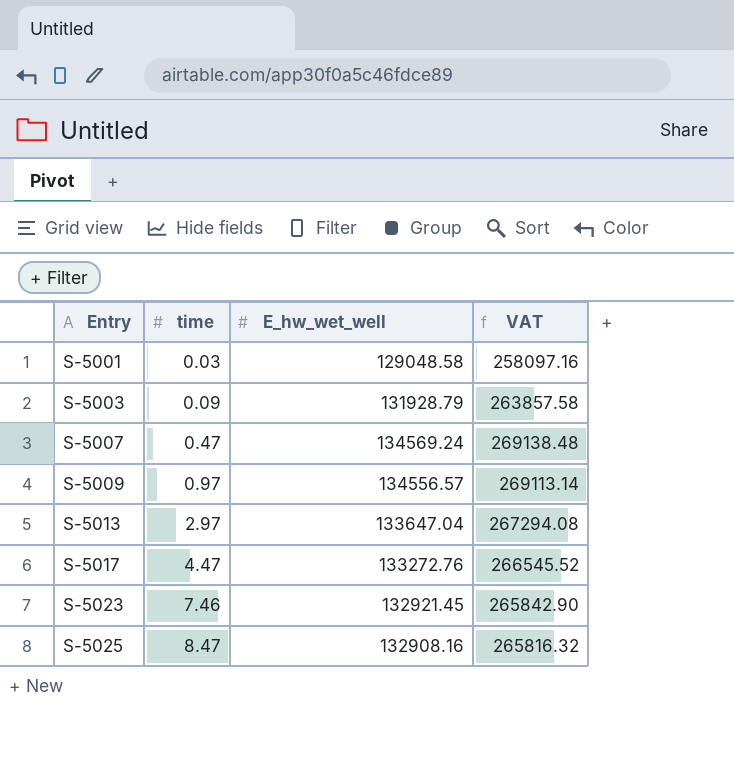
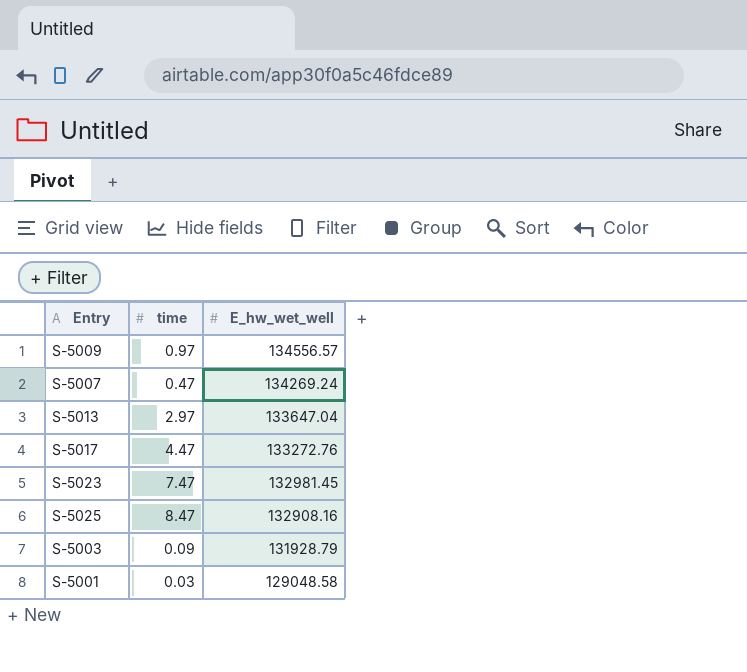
row order: Entry ascending -> E_hw_wet_well descending
column VAT | formula: [E_hw_wet_well] * 2 -> none
S-5007 | E_hw_wet_well: 134569.24 -> 134269.24
S-5023 | time: 7.46 -> 7.47
S-5023 | E_hw_wet_well: 132921.45 -> 132981.45

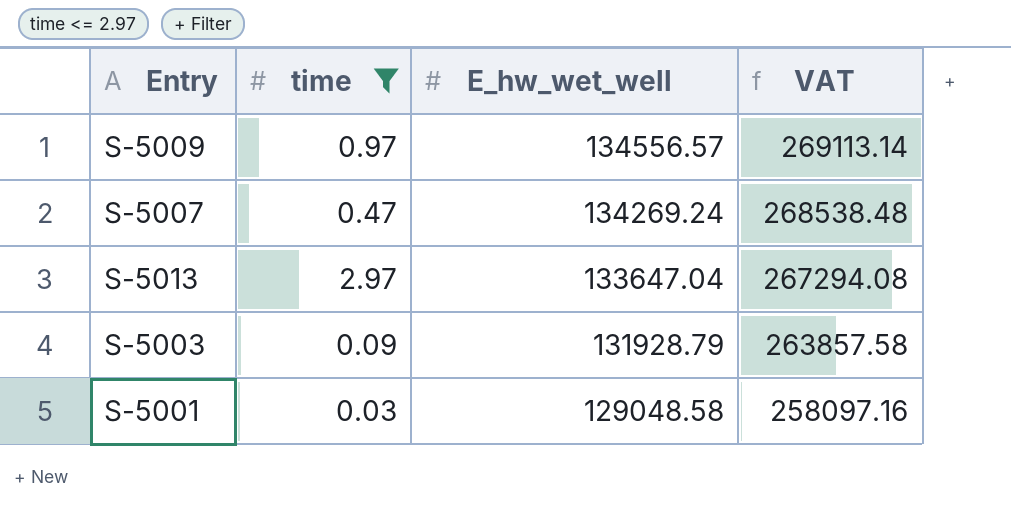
filter: none -> time <= 2.97
column VAT | formula: none -> [E_hw_wet_well] * 2

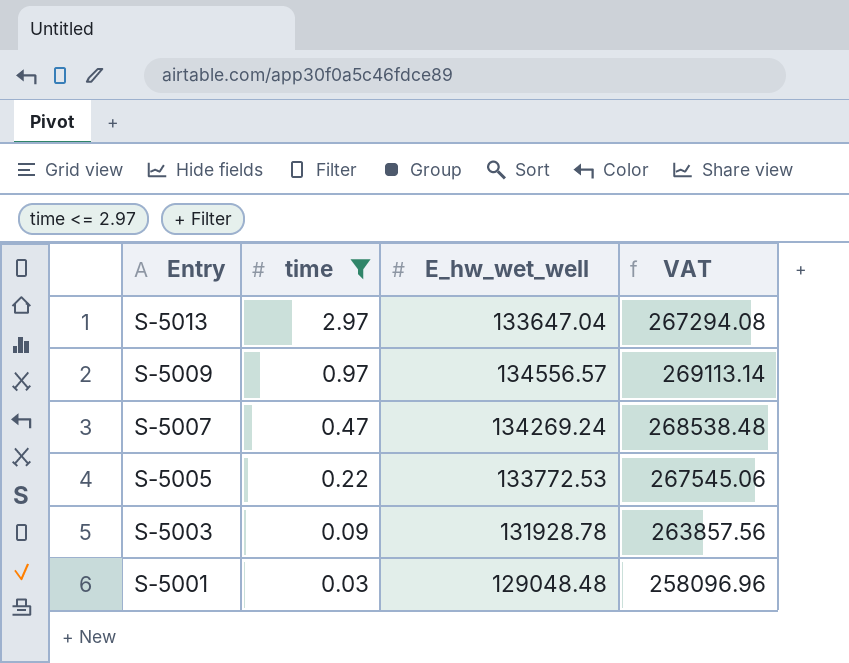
row order: E_hw_wet_well descending -> Entry descending
row S-5005: none -> 0.22 | 133772.53 | 267545.06
S-5003 | E_hw_wet_well: 131928.79 -> 131928.78
S-5003 | VAT: 263857.58 -> 263857.56
S-5001 | E_hw_wet_well: 129048.58 -> 129048.48
S-5001 | VAT: 258097.16 -> 258096.96

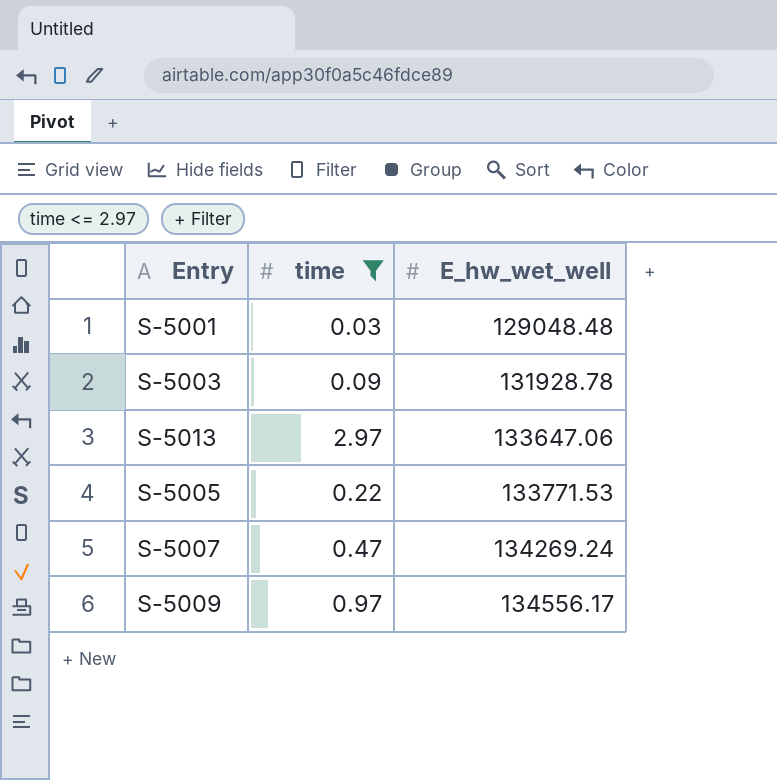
row order: Entry descending -> E_hw_wet_well ascending
column VAT | formula: [E_hw_wet_well] * 2 -> none
S-5013 | E_hw_wet_well: 133647.04 -> 133647.06
S-5005 | E_hw_wet_well: 133772.53 -> 133771.53
S-5009 | E_hw_wet_well: 134556.57 -> 134556.17

